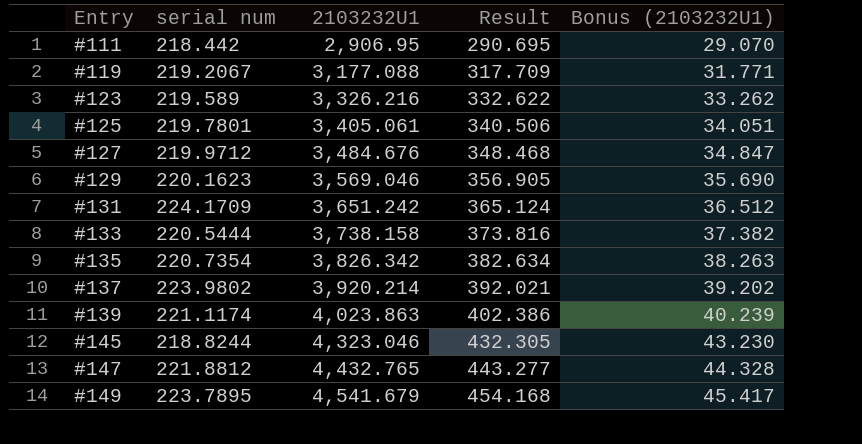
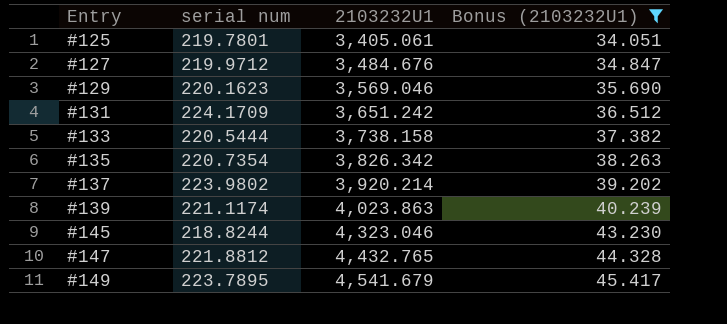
filter: none -> Bonus (2103232U1) >= 34.051
column Result | formula: [2103232U1] * 0.1 -> none

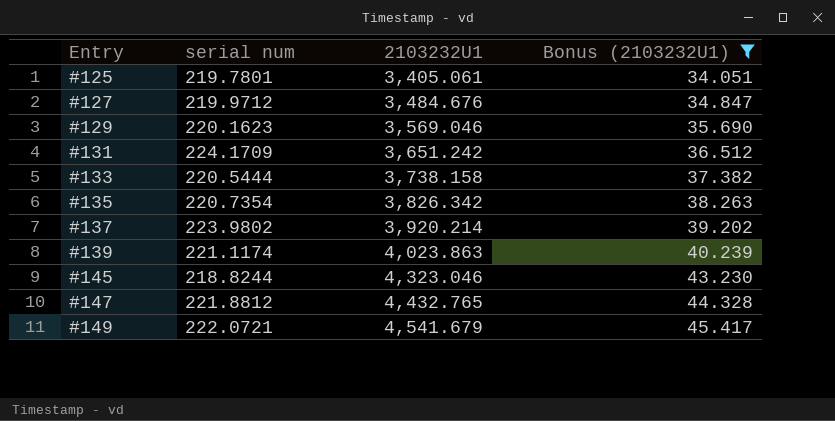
#149 | serial num: 223.7895 -> 222.0721

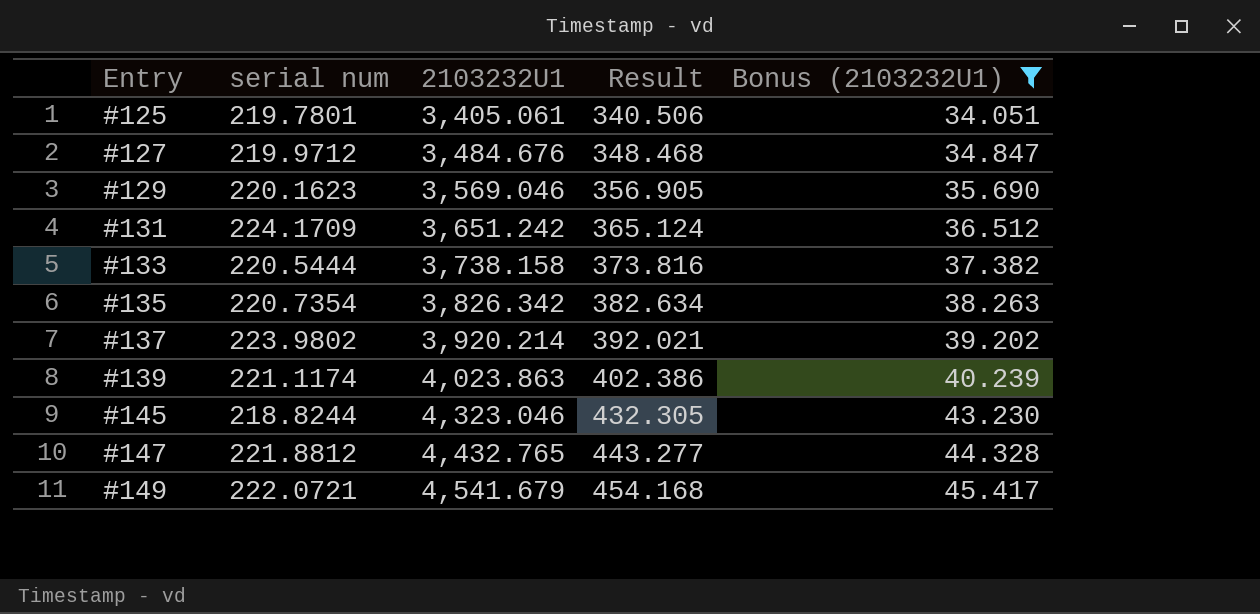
column Result | formula: none -> [2103232U1] * 0.1

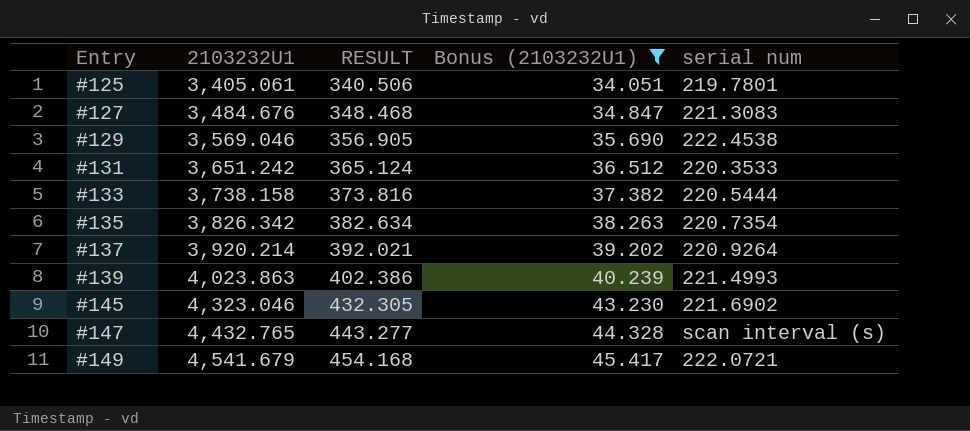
column name: Result -> RESULT
column serial num | position: 2 -> 5
#127 | serial num: 219.9712 -> 221.3083
#129 | serial num: 220.1623 -> 222.4538
#131 | serial num: 224.1709 -> 220.3533
#137 | serial num: 223.9802 -> 220.9264
#139 | serial num: 221.1174 -> 221.4993
#145 | serial num: 218.8244 -> 221.6902
#147 | serial num: 221.8812 -> scan interval (s)

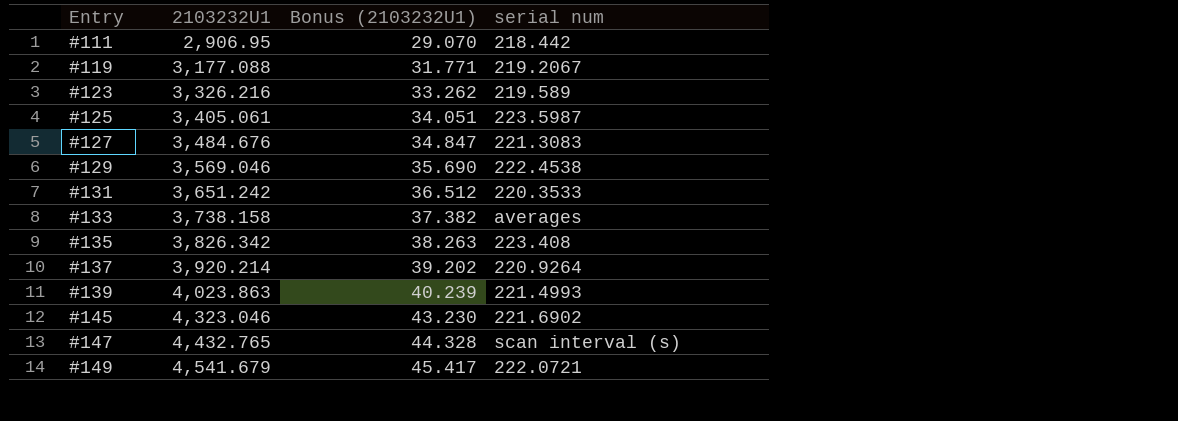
filter: Bonus (2103232U1) >= 34.051 -> none
column RESULT | formula: [2103232U1] * 0.1 -> none
#125 | serial num: 219.7801 -> 223.5987
#133 | serial num: 220.5444 -> averages
#135 | serial num: 220.7354 -> 223.408

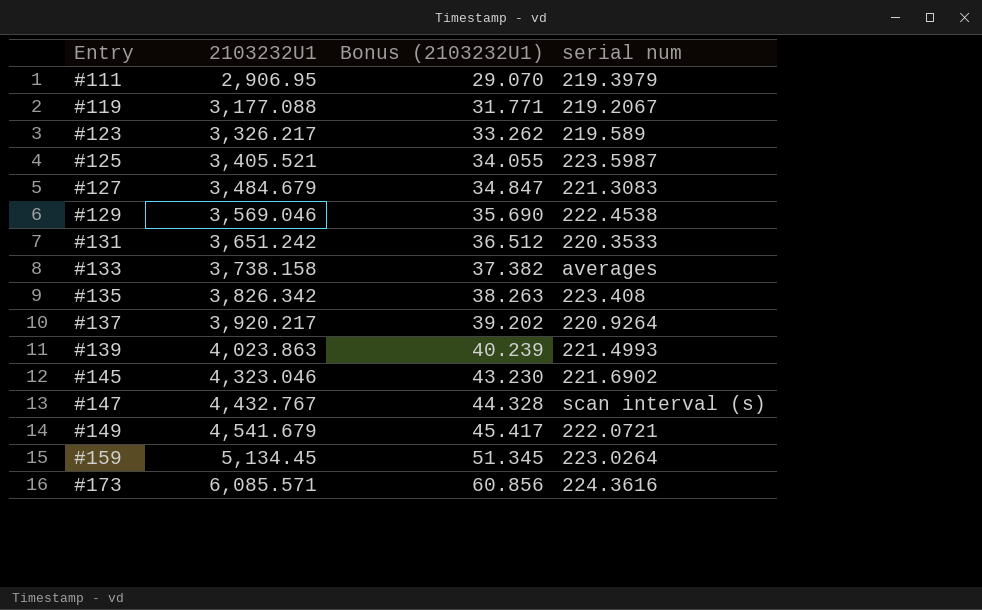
#111 | serial num: 218.442 -> 219.3979
#123 | 2103232U1: 3,326.216 -> 3,326.217
#125 | 2103232U1: 3,405.061 -> 3,405.521
#125 | Bonus (2103232U1): 34.051 -> 34.055
#127 | 2103232U1: 3,484.676 -> 3,484.679
#137 | 2103232U1: 3,920.214 -> 3,920.217
#147 | 2103232U1: 4,432.765 -> 4,432.767
row #159: none -> 5,134.45 | 51.345 | 223.0264
row #173: none -> 6,085.571 | 60.856 | 224.3616

